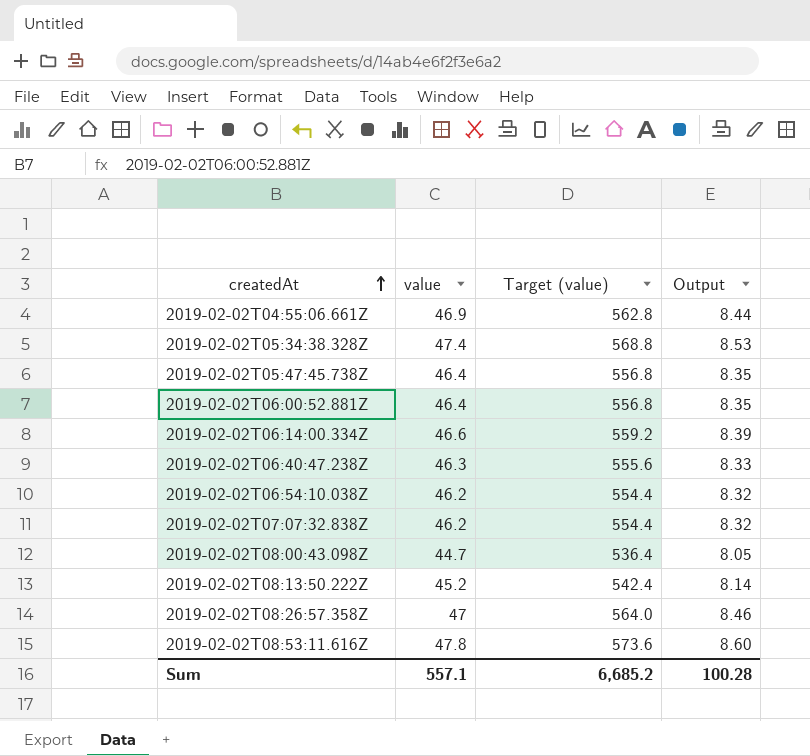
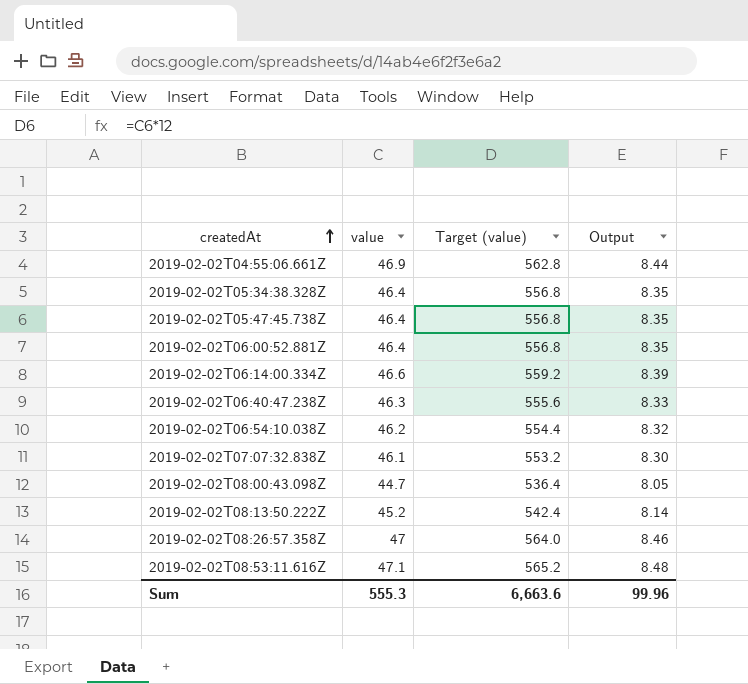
2019-02-02T05:34:38.328Z | value: 47.4 -> 46.4
2019-02-02T05:34:38.328Z | Target (value): 568.8 -> 556.8
2019-02-02T05:34:38.328Z | Output: 8.53 -> 8.35
2019-02-02T07:07:32.838Z | value: 46.2 -> 46.1
2019-02-02T07:07:32.838Z | Target (value): 554.4 -> 553.2
2019-02-02T07:07:32.838Z | Output: 8.32 -> 8.30
2019-02-02T08:53:11.616Z | value: 47.8 -> 47.1
2019-02-02T08:53:11.616Z | Target (value): 573.6 -> 565.2
2019-02-02T08:53:11.616Z | Output: 8.60 -> 8.48
Sum | value: 557.1 -> 555.3
Sum | Target (value): 6,685.2 -> 6,663.6
Sum | Output: 100.28 -> 99.96

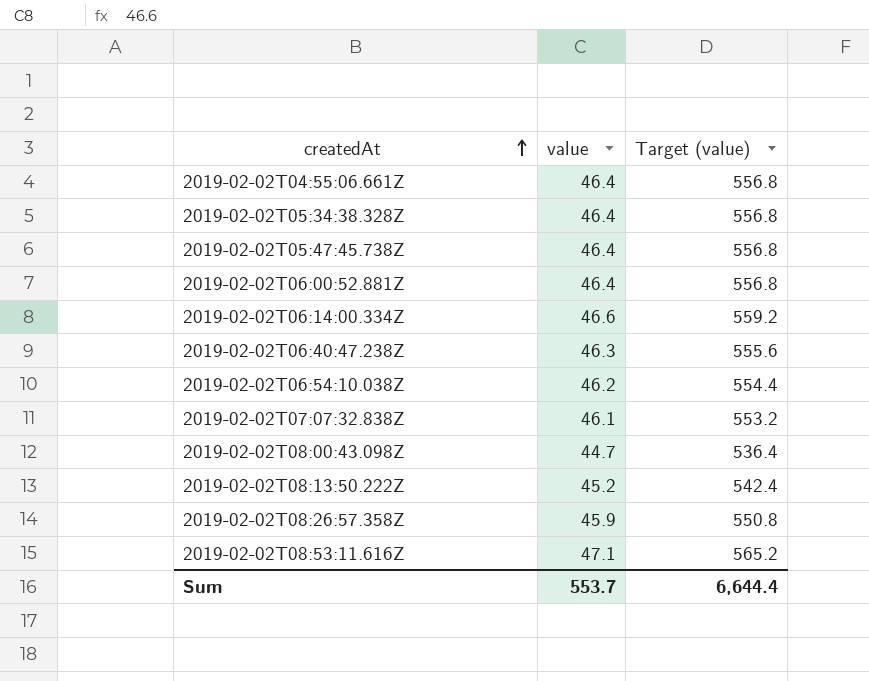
column Output | formula: [value] * 0.18 -> none
2019-02-02T04:55:06.661Z | value: 46.9 -> 46.4
2019-02-02T04:55:06.661Z | Target (value): 562.8 -> 556.8
2019-02-02T08:26:57.358Z | value: 47 -> 45.9
2019-02-02T08:26:57.358Z | Target (value): 564.0 -> 550.8
Sum | value: 555.3 -> 553.7
Sum | Target (value): 6,663.6 -> 6,644.4

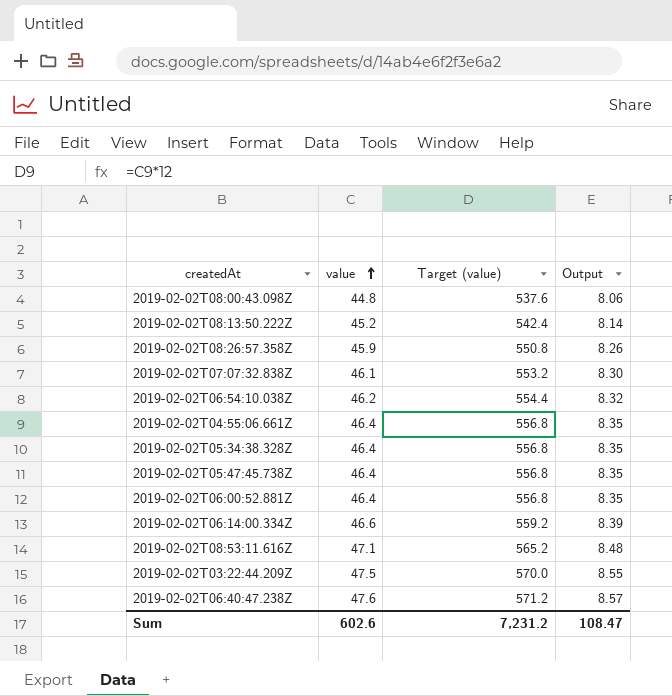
row order: createdAt ascending -> value ascending
column Output | formula: none -> [value] * 0.18
2019-02-02T08:00:43.098Z | value: 44.7 -> 44.8
2019-02-02T08:00:43.098Z | Target (value): 536.4 -> 537.6
row 2019-02-02T03:22:44.209Z: none -> 47.5 | 570.0 | 8.55
2019-02-02T06:40:47.238Z | value: 46.3 -> 47.6
2019-02-02T06:40:47.238Z | Target (value): 555.6 -> 571.2
Sum | value: 553.7 -> 602.6
Sum | Target (value): 6,644.4 -> 7,231.2

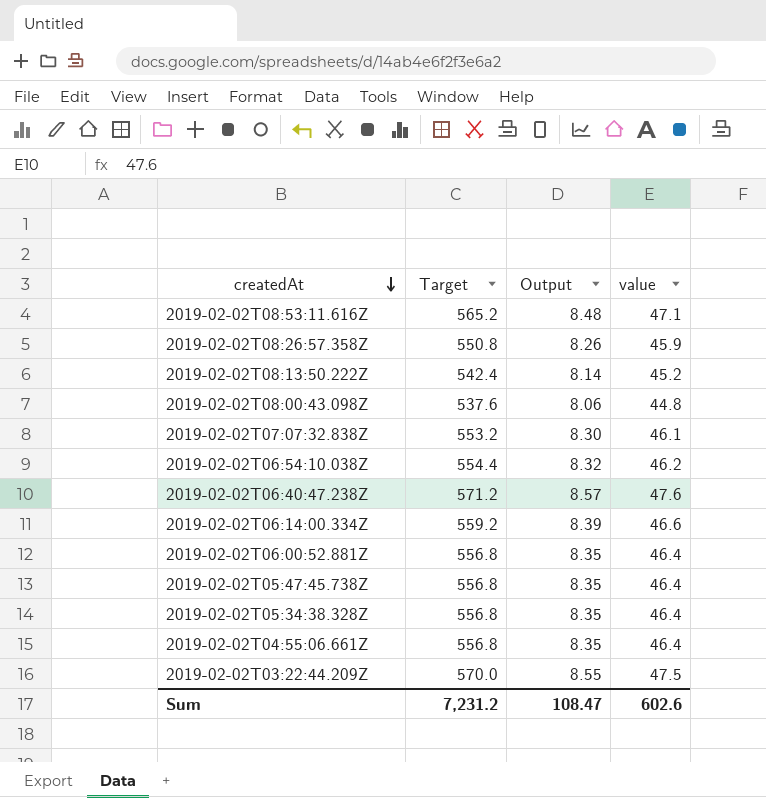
row order: value ascending -> createdAt descending
column name: Target (value) -> Target
column value | position: 2 -> 4

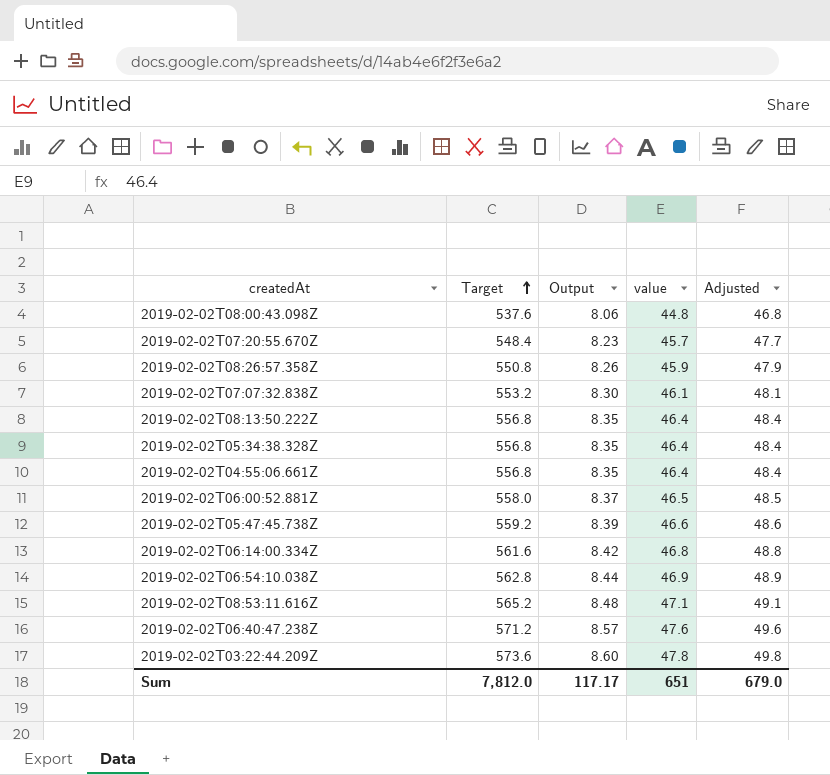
row order: createdAt descending -> Target ascending
column Adjusted | formula: none -> [value] + 2
row 2019-02-02T07:20:55.670Z: none -> 548.4 | 8.23 | 45.7 | 47.7
2019-02-02T08:13:50.222Z | Target: 542.4 -> 556.8
2019-02-02T08:13:50.222Z | Output: 8.14 -> 8.35
2019-02-02T08:13:50.222Z | value: 45.2 -> 46.4
2019-02-02T06:00:52.881Z | Target: 556.8 -> 558.0
2019-02-02T06:00:52.881Z | Output: 8.35 -> 8.37
2019-02-02T06:00:52.881Z | value: 46.4 -> 46.5
2019-02-02T05:47:45.738Z | Target: 556.8 -> 559.2
2019-02-02T05:47:45.738Z | Output: 8.35 -> 8.39
2019-02-02T05:47:45.738Z | value: 46.4 -> 46.6
2019-02-02T06:14:00.334Z | Target: 559.2 -> 561.6
2019-02-02T06:14:00.334Z | Output: 8.39 -> 8.42
2019-02-02T06:14:00.334Z | value: 46.6 -> 46.8
2019-02-02T06:54:10.038Z | Target: 554.4 -> 562.8
2019-02-02T06:54:10.038Z | Output: 8.32 -> 8.44
2019-02-02T06:54:10.038Z | value: 46.2 -> 46.9
2019-02-02T03:22:44.209Z | Target: 570.0 -> 573.6
2019-02-02T03:22:44.209Z | Output: 8.55 -> 8.60
2019-02-02T03:22:44.209Z | value: 47.5 -> 47.8
Sum | Target: 7,231.2 -> 7,812.0
Sum | Output: 108.47 -> 117.17
Sum | value: 602.6 -> 651

